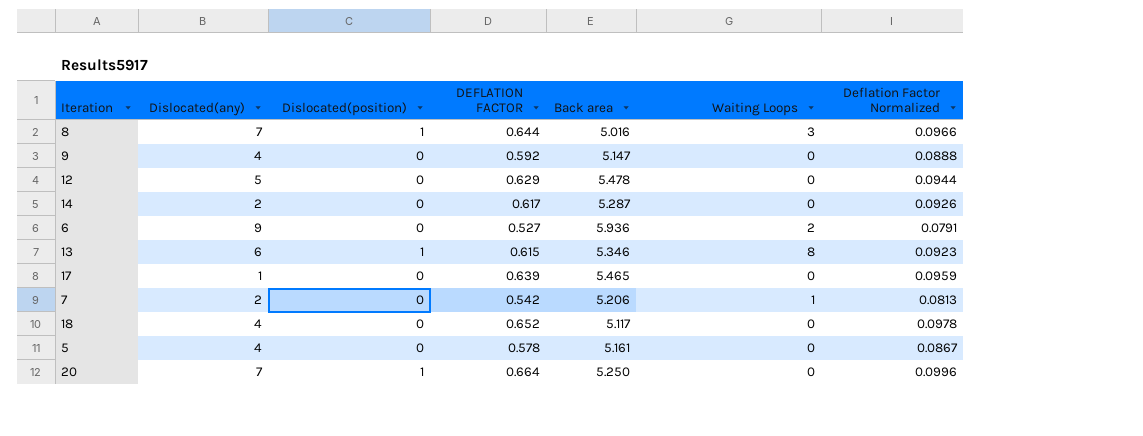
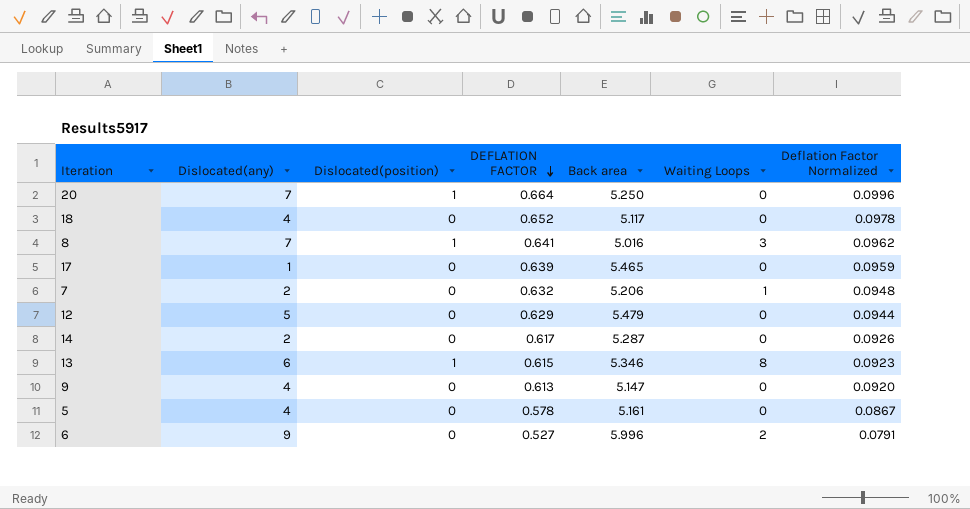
row order: none -> DEFLATION FACTOR descending
8 | DEFLATION FACTOR: 0.644 -> 0.641
8 | Deflation Factor Normalized: 0.0966 -> 0.0962
7 | DEFLATION FACTOR: 0.542 -> 0.632
7 | Deflation Factor Normalized: 0.0813 -> 0.0948
12 | Back area: 5.478 -> 5.479
9 | DEFLATION FACTOR: 0.592 -> 0.613
9 | Deflation Factor Normalized: 0.0888 -> 0.0920
6 | Back area: 5.936 -> 5.996

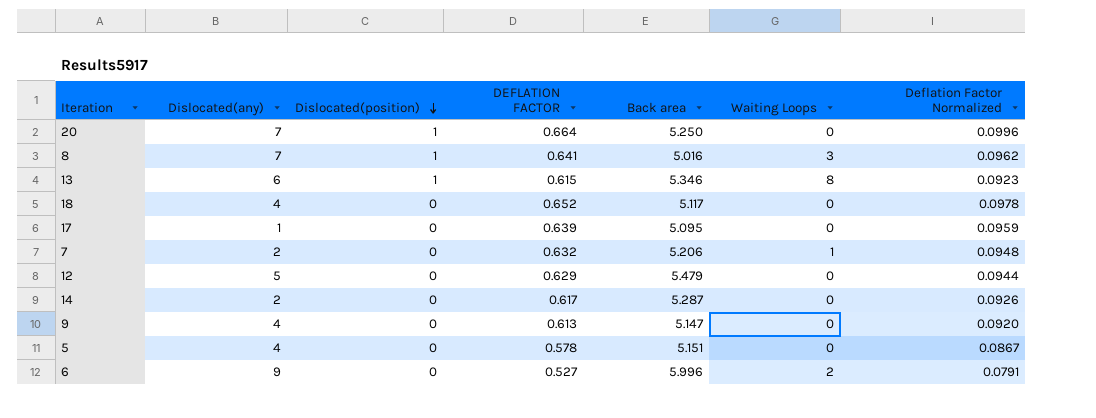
row order: DEFLATION FACTOR descending -> Dislocated(position) descending
17 | Back area: 5.465 -> 5.095
5 | Back area: 5.161 -> 5.151

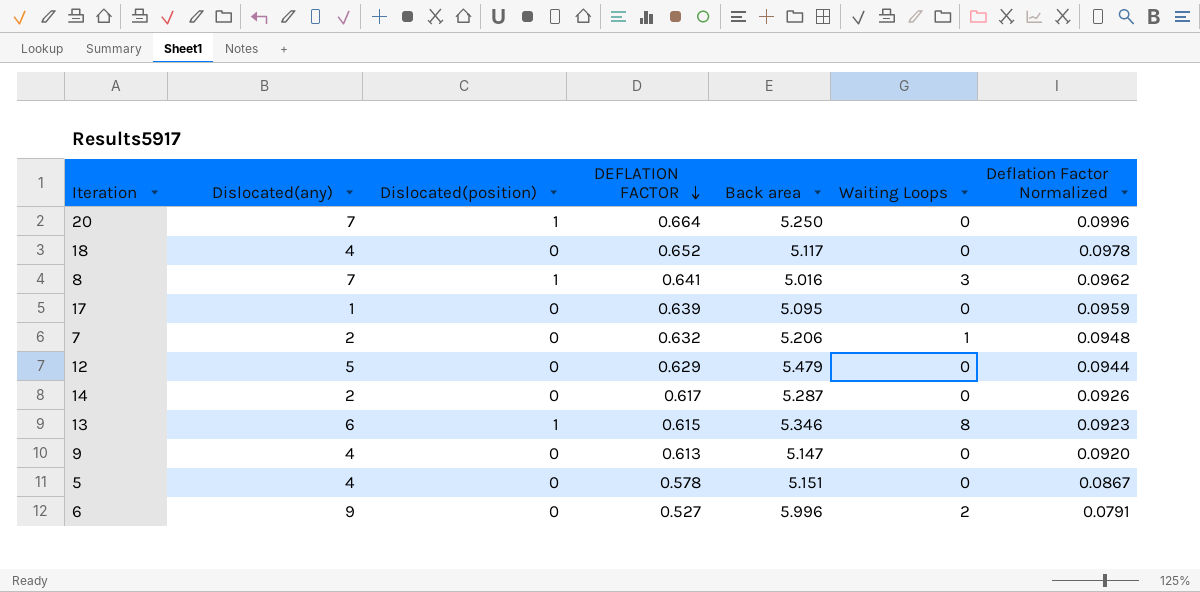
row order: Dislocated(position) descending -> DEFLATION FACTOR descending

